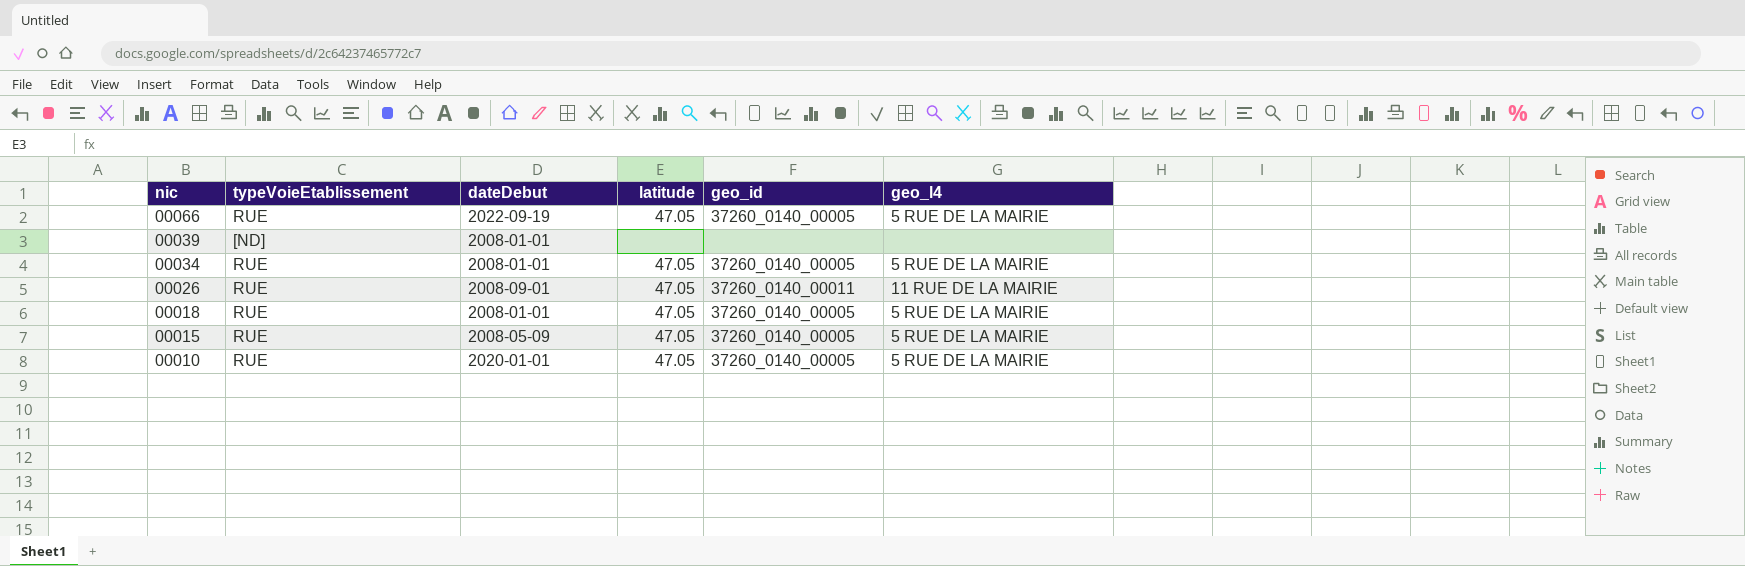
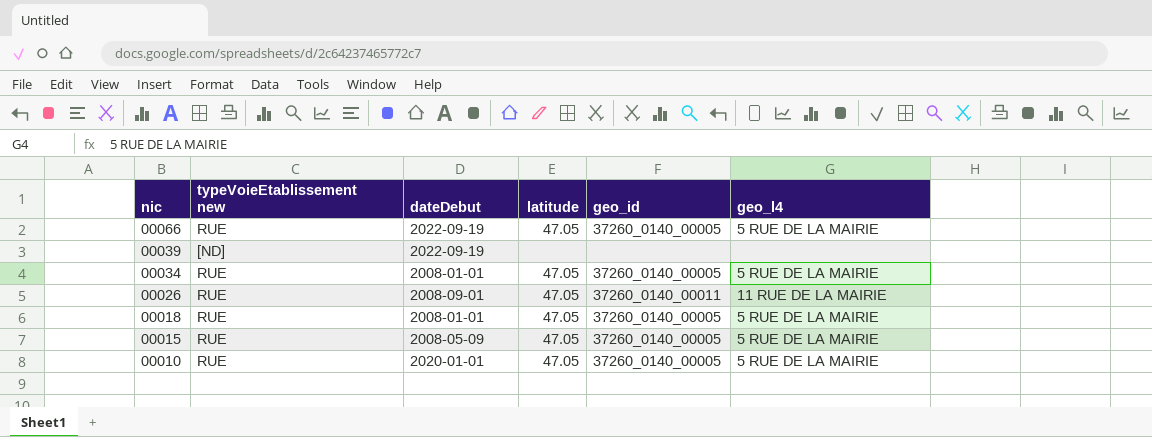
column name: typeVoieEtablissement -> typeVoieEtablissement new
00039 | dateDebut: 2008-01-01 -> 2022-09-19

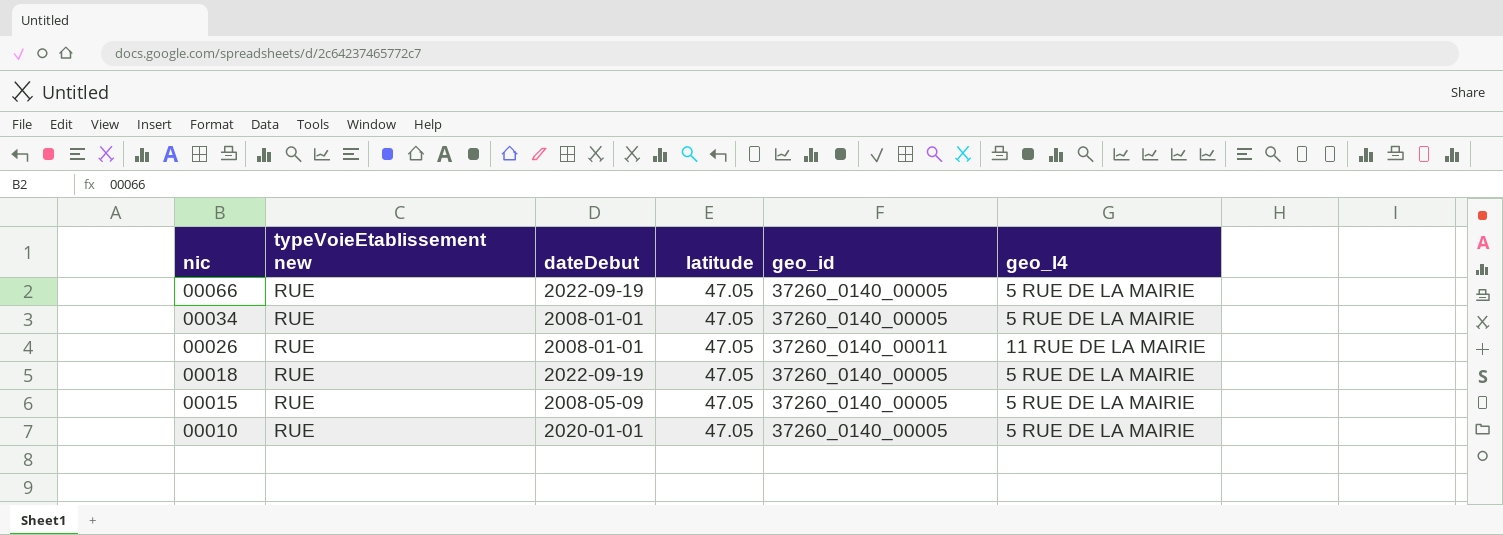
row 00039: [ND] | 2022-09-19 | none | none | none -> none
00026 | dateDebut: 2008-09-01 -> 2008-01-01
00018 | dateDebut: 2008-01-01 -> 2022-09-19

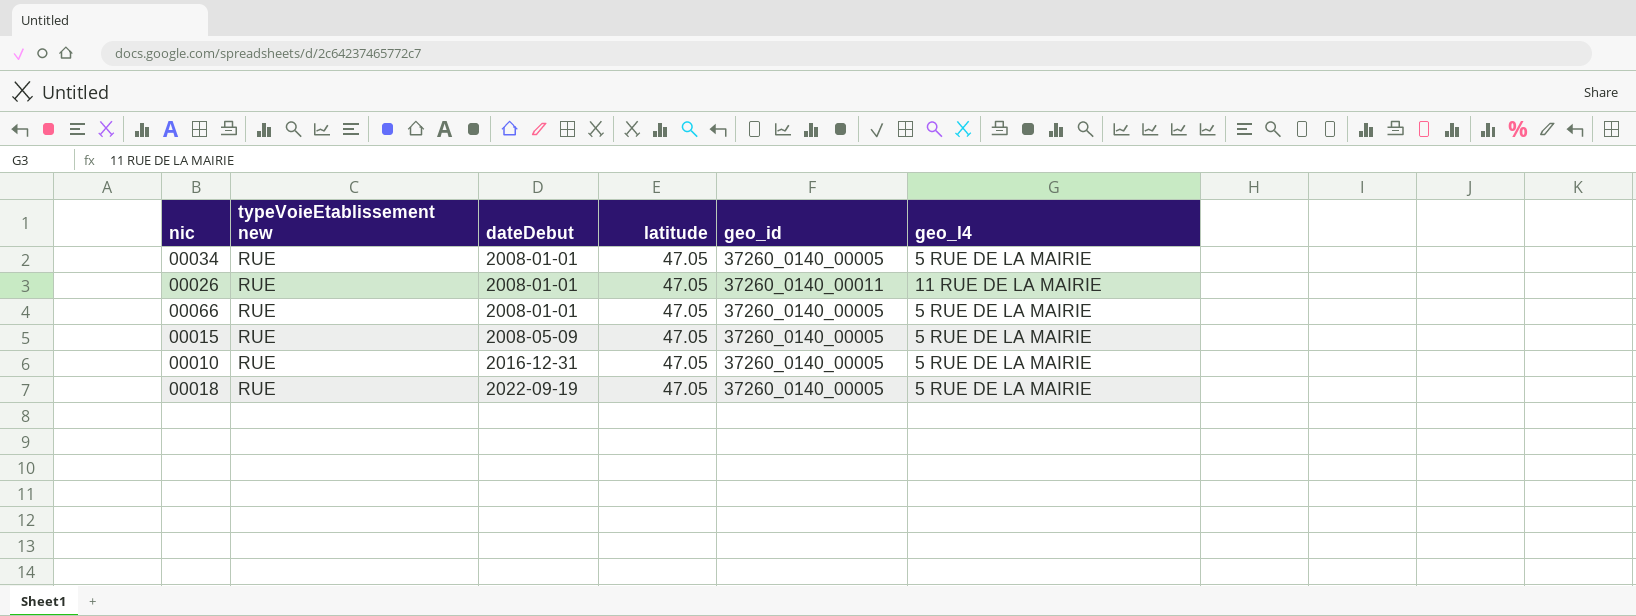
row order: nic descending -> dateDebut ascending
00066 | dateDebut: 2022-09-19 -> 2008-01-01
00010 | dateDebut: 2020-01-01 -> 2016-12-31

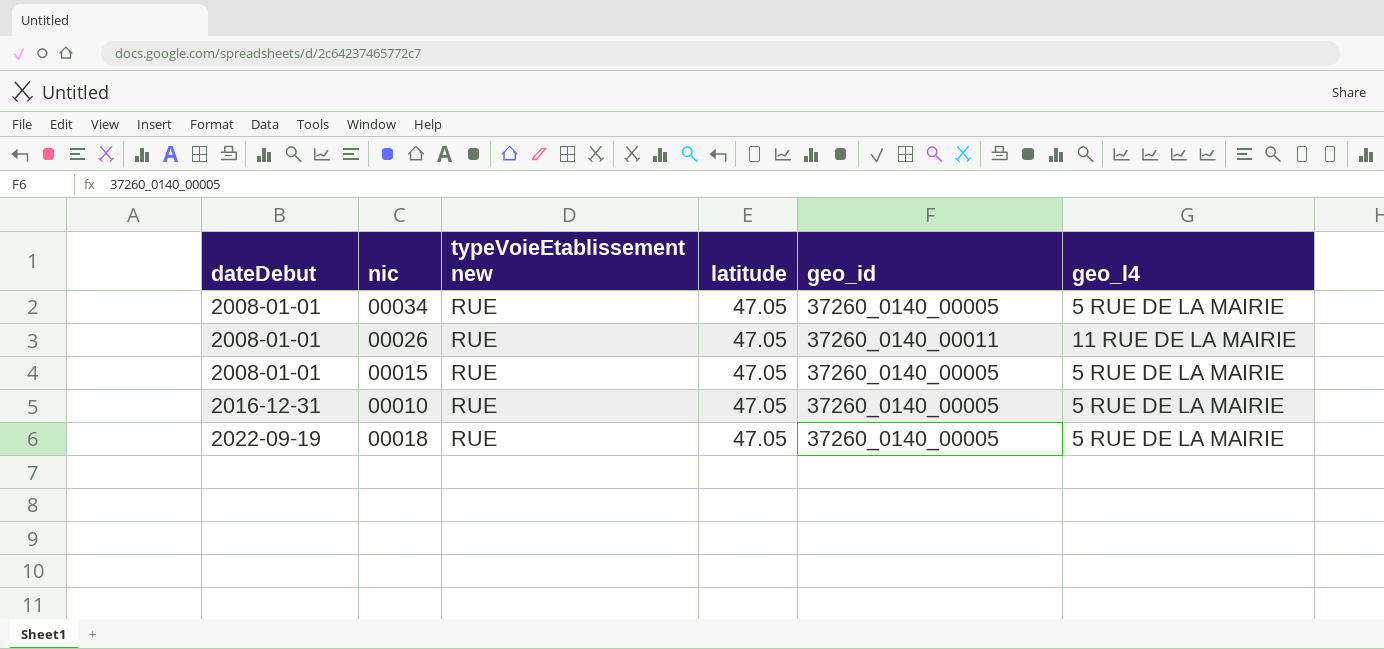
column dateDebut | position: 3 -> 1
row 00066: RUE | 2008-01-01 | 47.05 | 37260_0140_00005 | 5 RUE DE LA MAIRIE -> none
00015 | dateDebut: 2008-05-09 -> 2008-01-01

